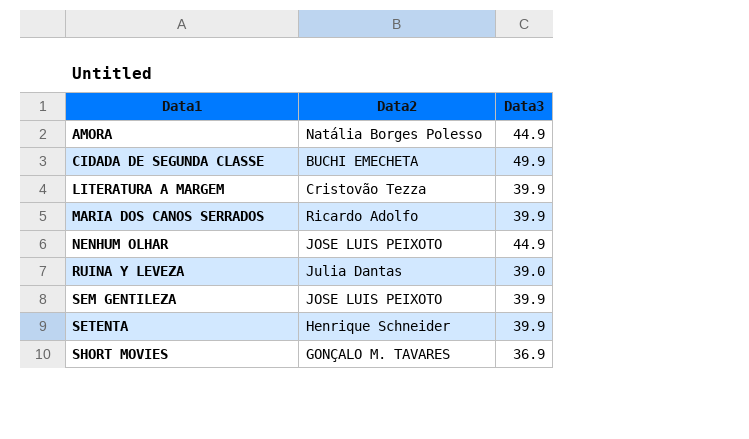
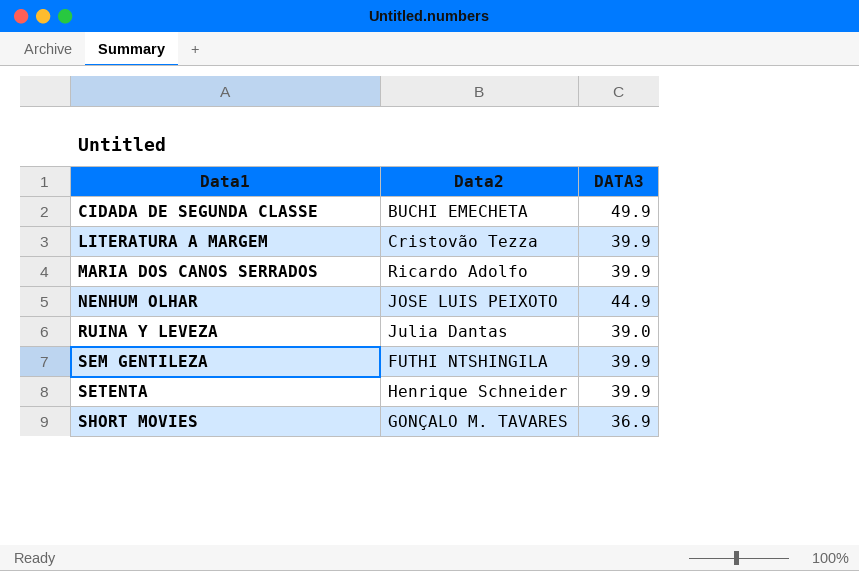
column name: Data3 -> DATA3
row AMORA: Natália Borges Polesso | 44.9 -> none
SEM GENTILEZA | Data2: JOSE LUIS PEIXOTO -> FUTHI NTSHINGILA

